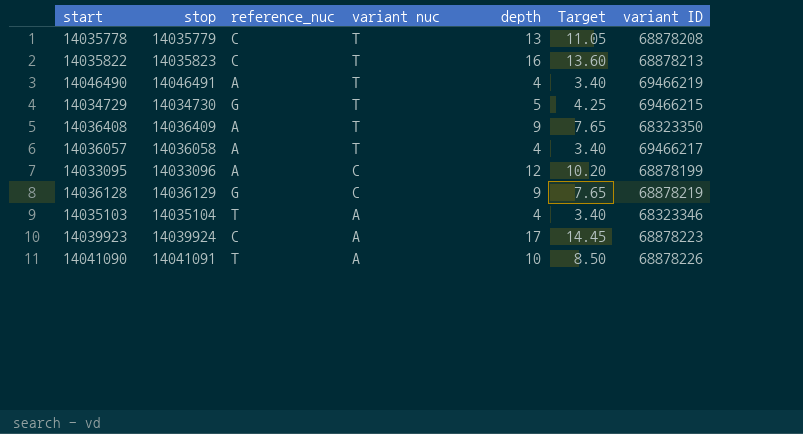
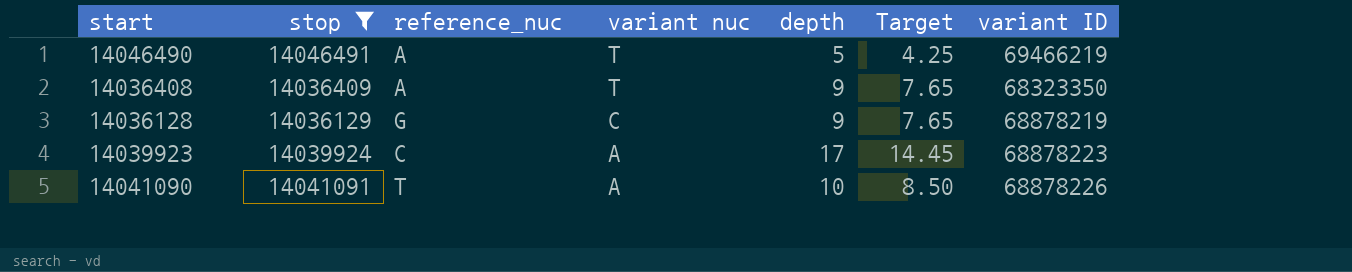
filter: none -> stop >= 14036129
14046490 | depth: 4 -> 5
14046490 | Target: 3.40 -> 4.25

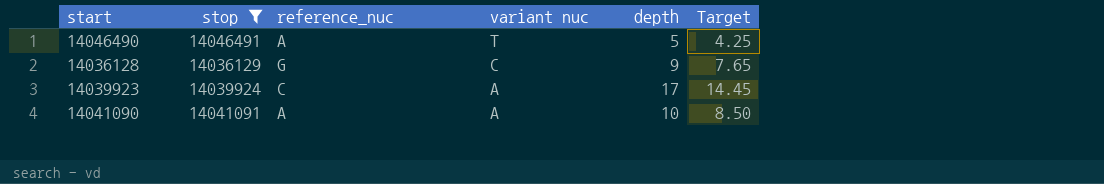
column variant ID | position: 7 -> none
row 14036408: 14036409 | A | T | 9 | 7.65 | 68323350 -> none
14041090 | reference_nuc: T -> A

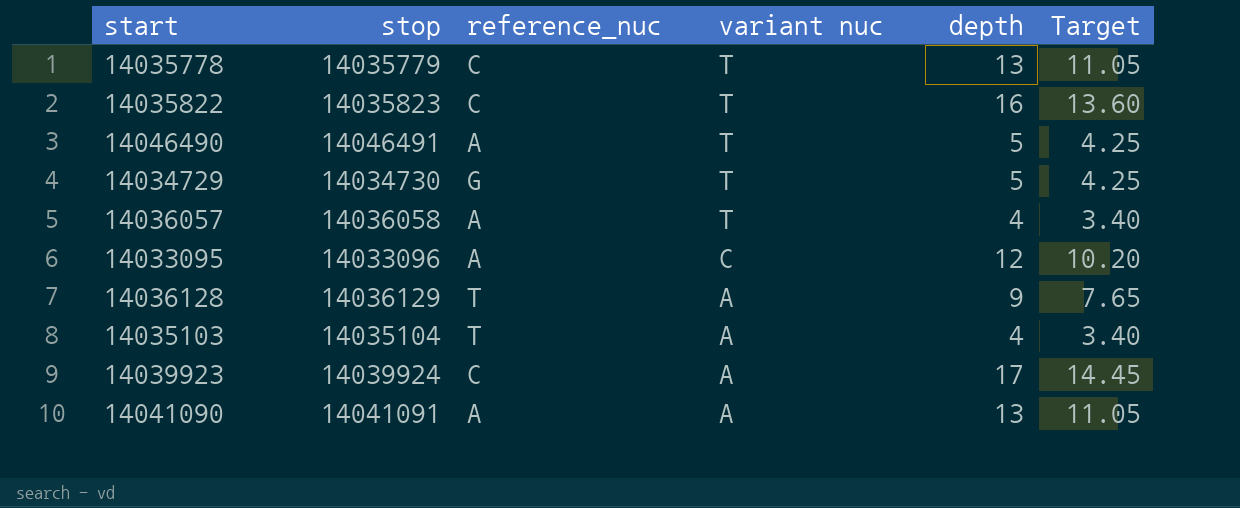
filter: stop >= 14036129 -> none
14036128 | reference_nuc: G -> T
14036128 | variant nuc: C -> A
14041090 | depth: 10 -> 13
14041090 | Target: 8.50 -> 11.05

